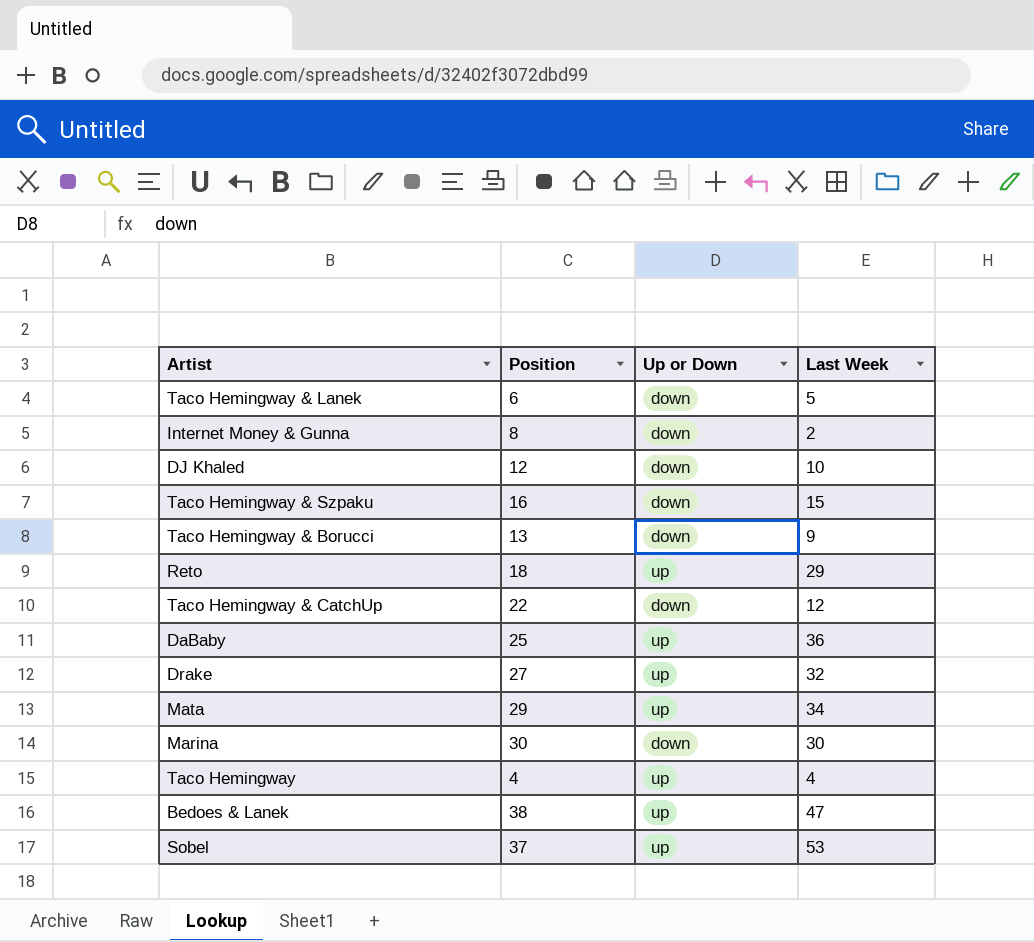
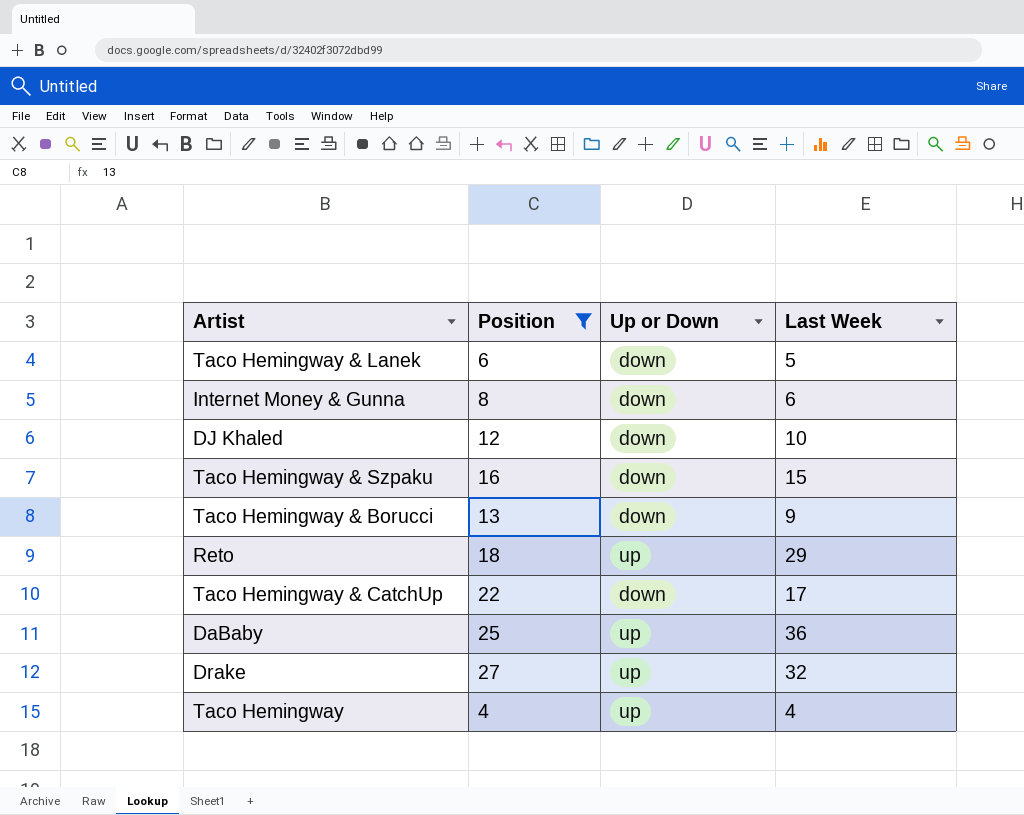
filter: none -> Position <= 27
Internet Money & Gunna | Last Week: 2 -> 6
Taco Hemingway & CatchUp | Last Week: 12 -> 17

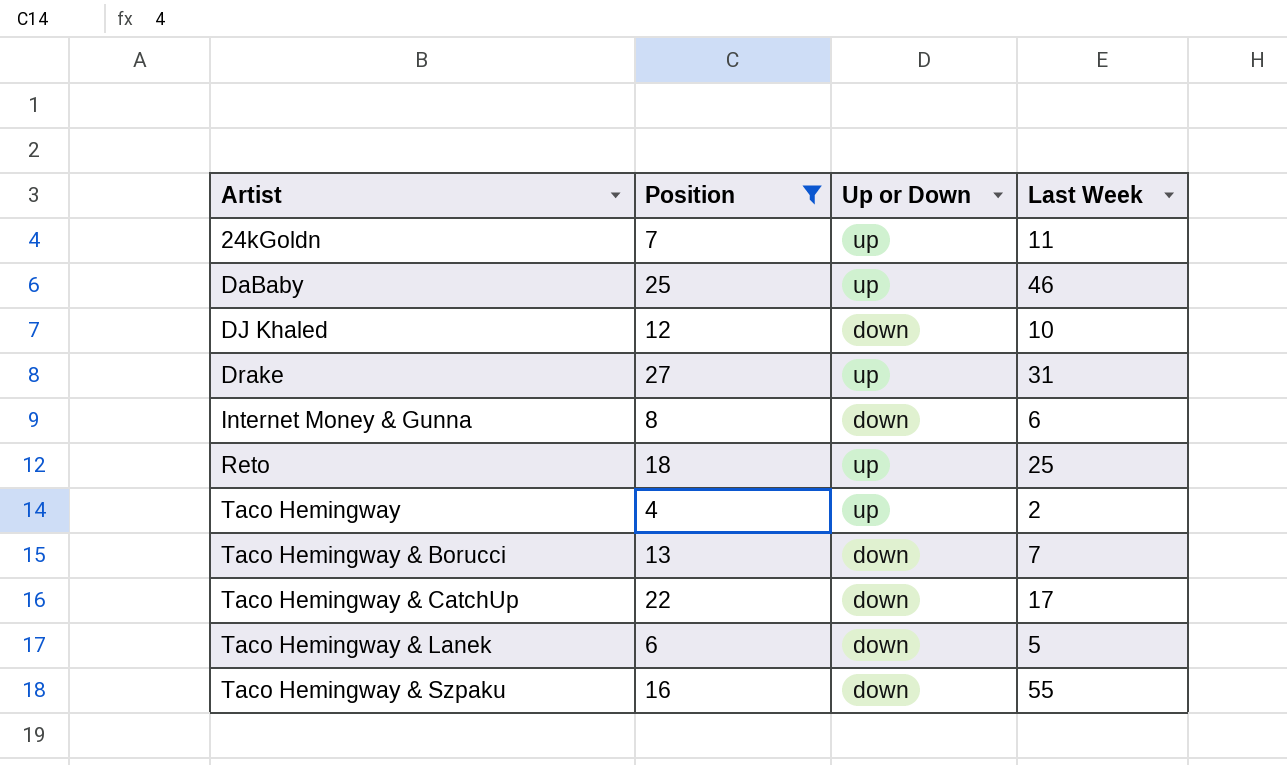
row order: none -> Artist ascending
row 24kGoldn: none -> 7 | up | 11
DaBaby | Last Week: 36 -> 46
Drake | Last Week: 32 -> 31
Reto | Last Week: 29 -> 25
Taco Hemingway | Last Week: 4 -> 2
Taco Hemingway & Borucci | Last Week: 9 -> 7
Taco Hemingway & Szpaku | Last Week: 15 -> 55

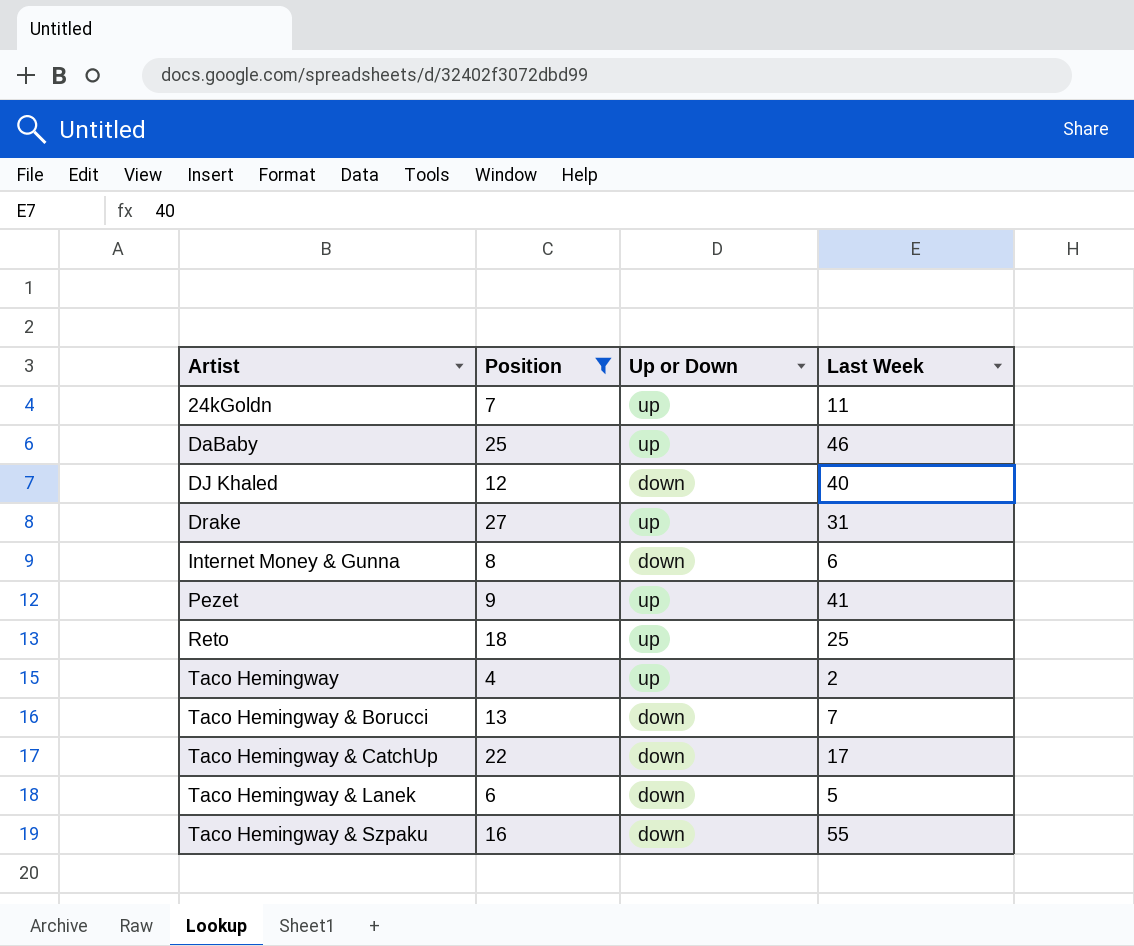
DJ Khaled | Last Week: 10 -> 40
row Pezet: none -> 9 | up | 41

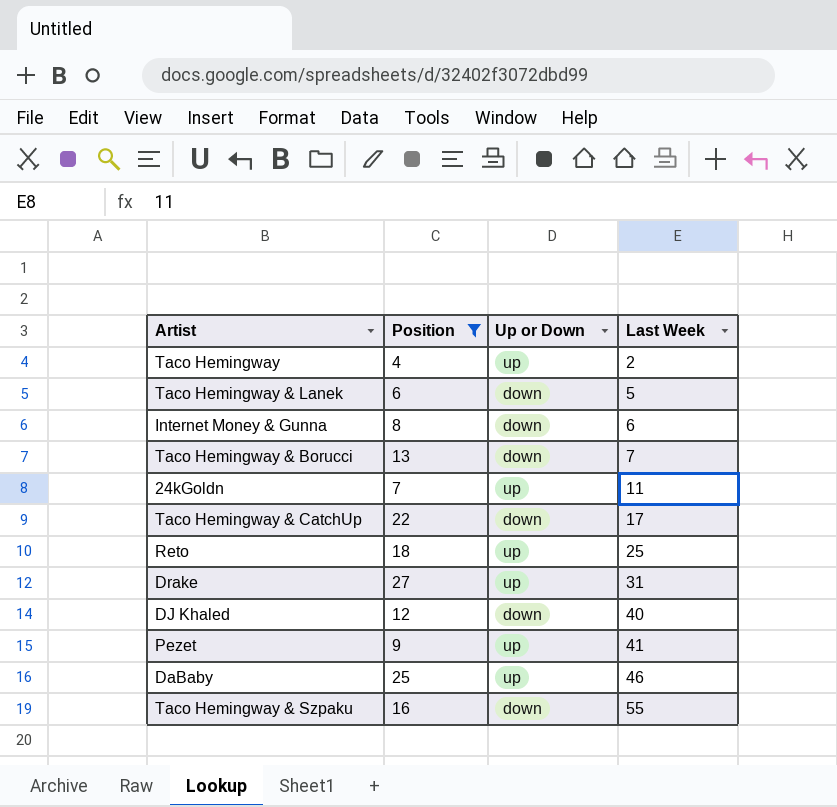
row order: Artist ascending -> Last Week ascending

